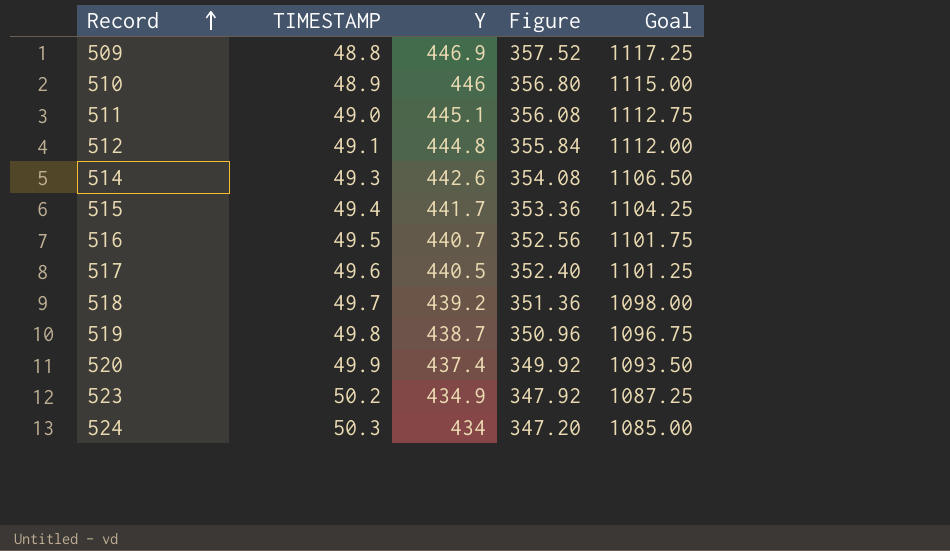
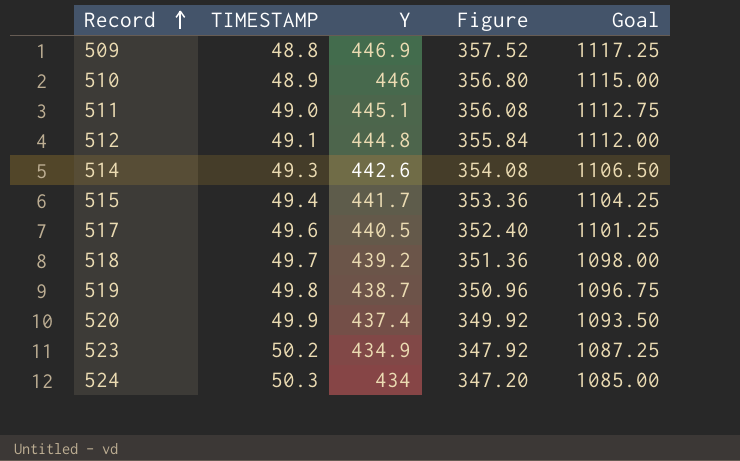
row 516: 49.5 | 440.7 | 352.56 | 1101.75 -> none

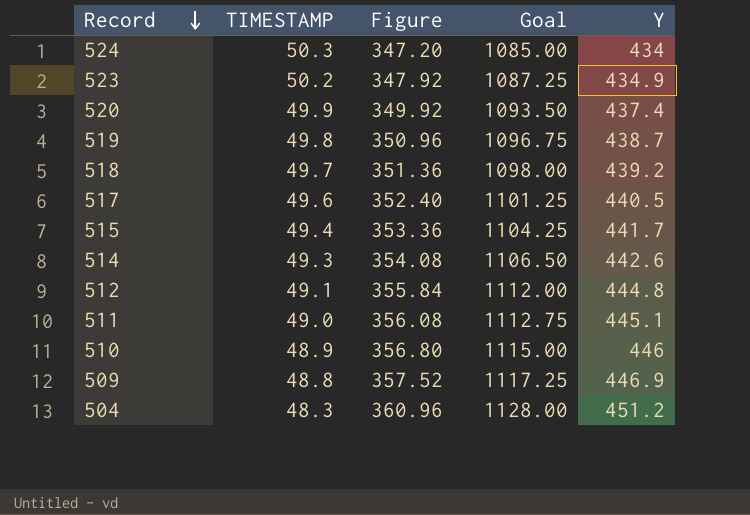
row order: Record ascending -> Record descending
column Y | position: 3 -> 5
row 504: none -> 48.3 | 360.96 | 1128.00 | 451.2

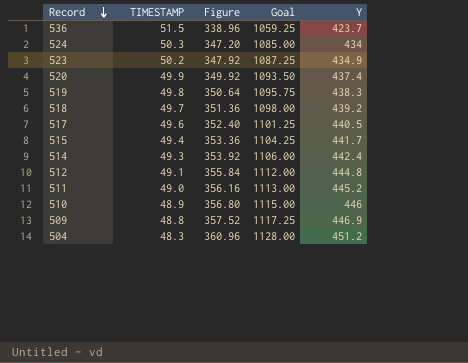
row 536: none -> 51.5 | 338.96 | 1059.25 | 423.7
519 | Figure: 350.96 -> 350.64
519 | Goal: 1096.75 -> 1095.75
519 | Y: 438.7 -> 438.3
514 | Figure: 354.08 -> 353.92
514 | Goal: 1106.50 -> 1106.00
514 | Y: 442.6 -> 442.4
511 | Figure: 356.08 -> 356.16
511 | Goal: 1112.75 -> 1113.00
511 | Y: 445.1 -> 445.2

